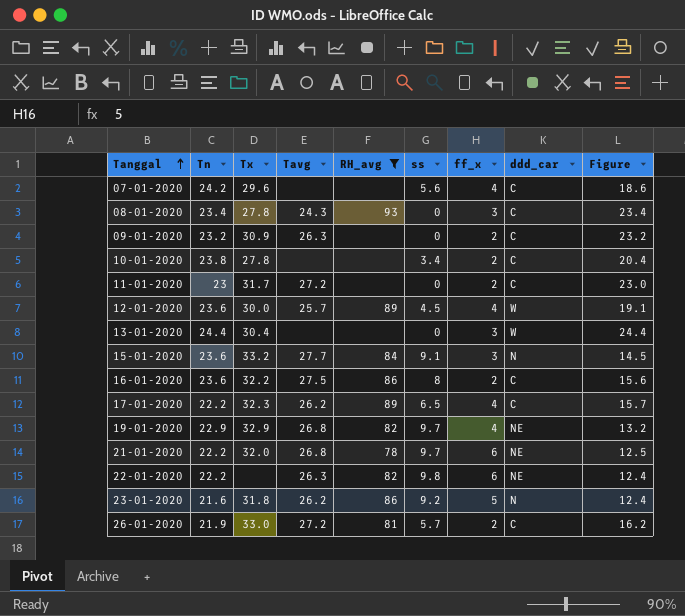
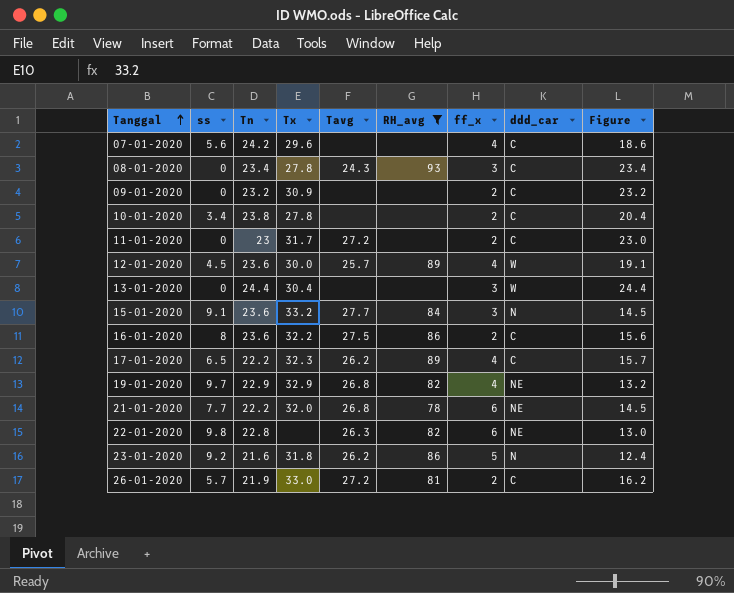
column ss | position: 6 -> 2
09-01-2020 | Tavg: 26.3 -> none
21-01-2020 | ss: 9.7 -> 7.7
21-01-2020 | Figure: 12.5 -> 14.5
22-01-2020 | Tn: 22.2 -> 22.8
22-01-2020 | Figure: 12.4 -> 13.0

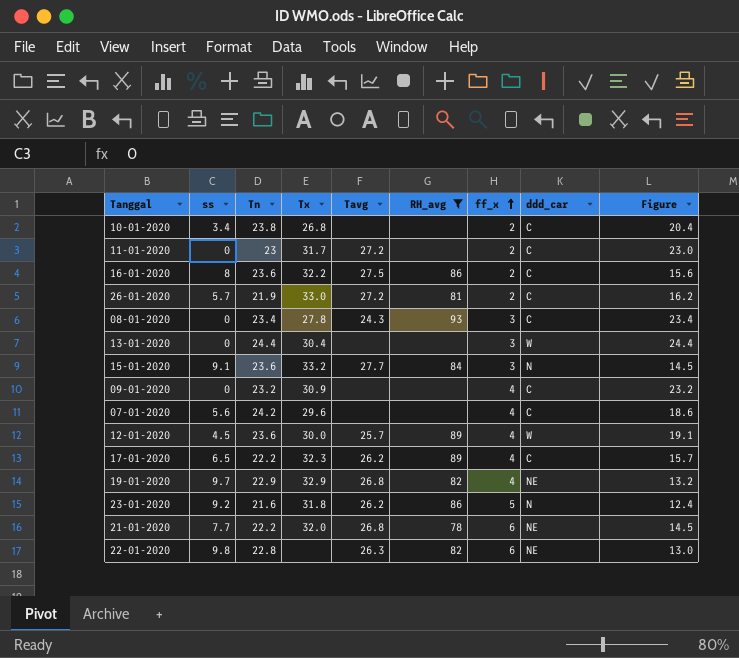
row order: Tanggal ascending -> ff_x ascending
10-01-2020 | Tx: 27.8 -> 26.8
09-01-2020 | ff_x: 2 -> 4

